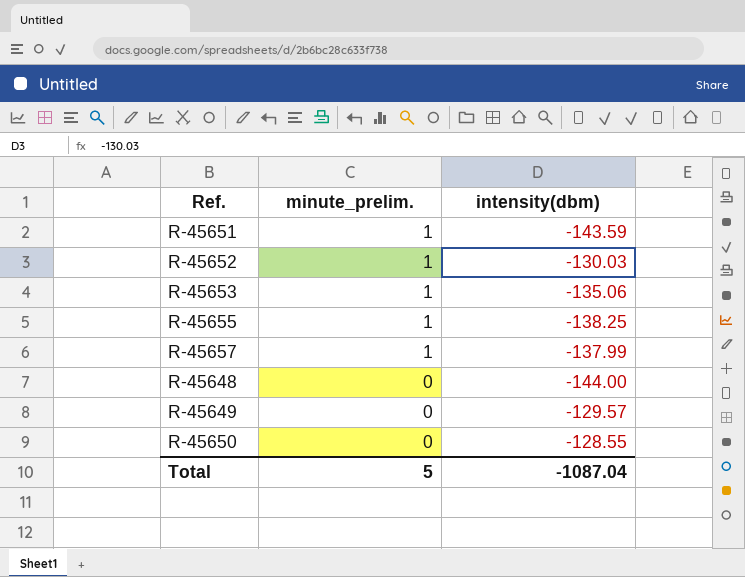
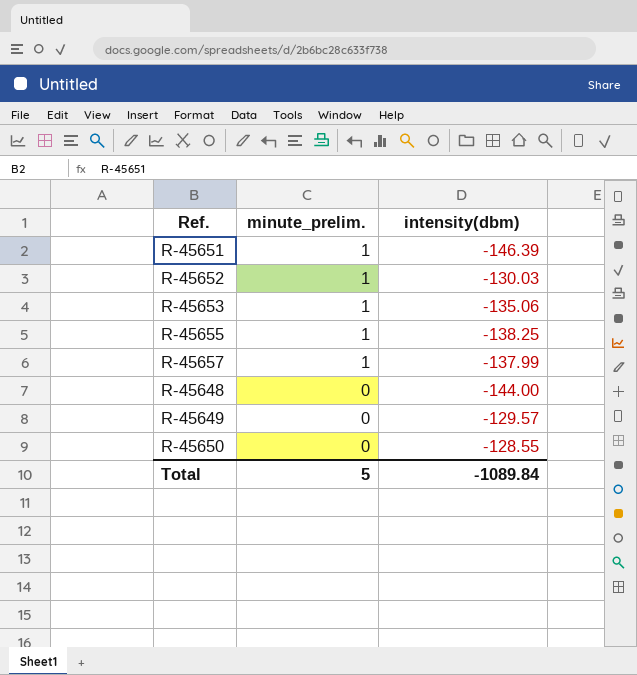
R-45651 | intensity(dbm): -143.59 -> -146.39
Total | intensity(dbm): -1087.04 -> -1089.84

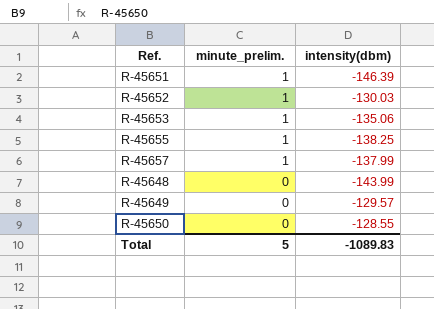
R-45648 | intensity(dbm): -144.00 -> -143.99
Total | intensity(dbm): -1089.84 -> -1089.83

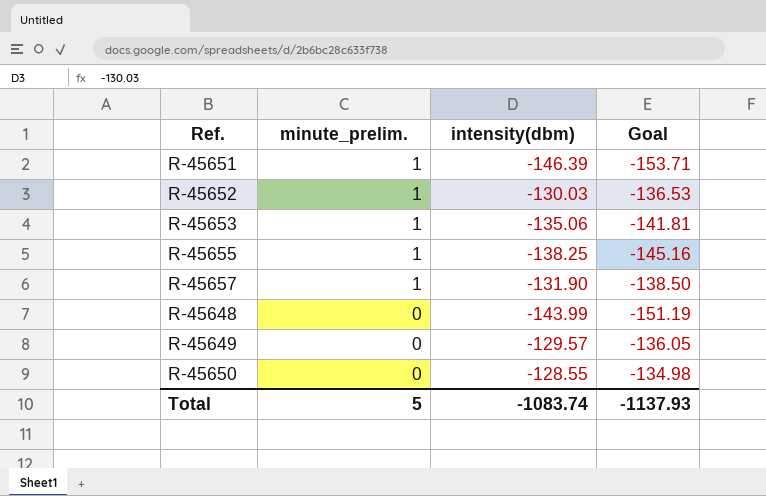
column Goal | formula: none -> [intensity(dbm)] * 1.05
R-45657 | intensity(dbm): -137.99 -> -131.90
Total | intensity(dbm): -1089.83 -> -1083.74

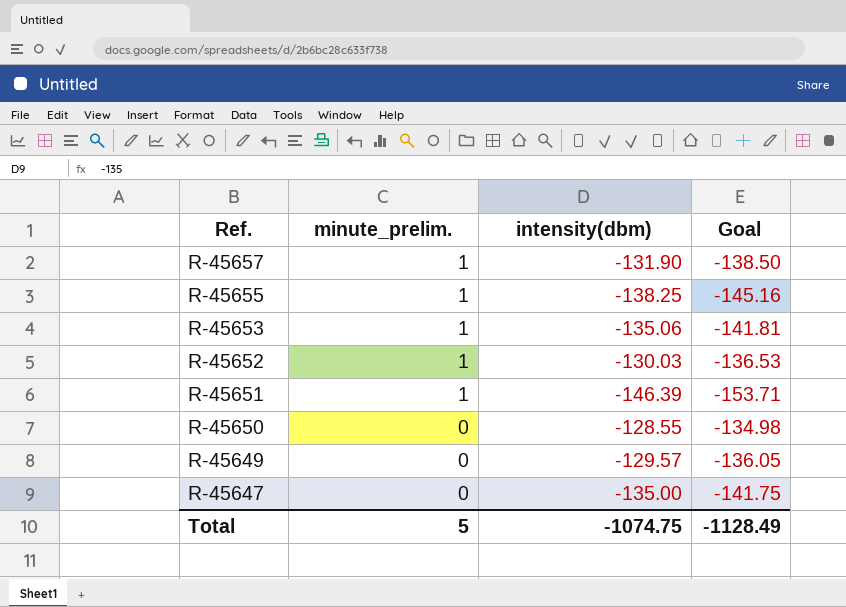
row order: minute_prelim. descending -> Ref. descending
row R-45648: 0 | -143.99 | -151.19 -> none
row R-45647: none -> 0 | -135.00 | -141.75
Total | intensity(dbm): -1083.74 -> -1074.75
Total | Goal: -1137.93 -> -1128.49

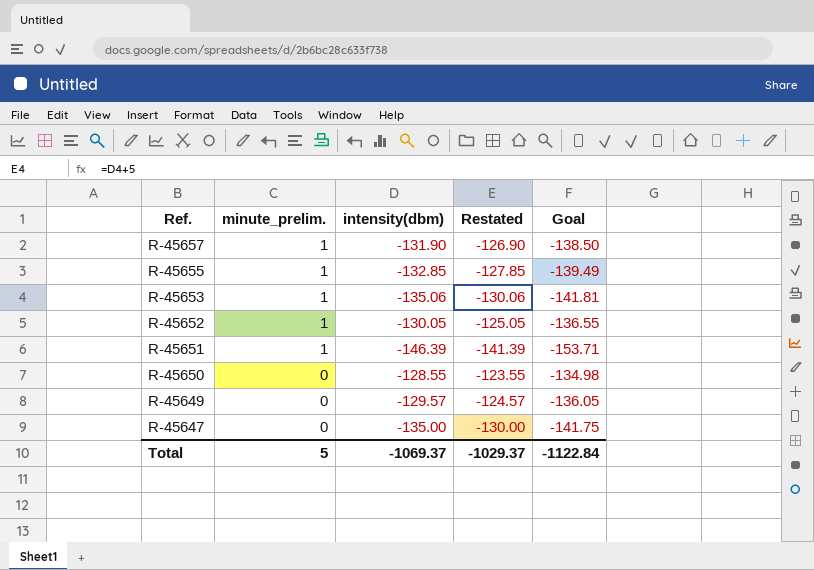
column Restated | formula: none -> [intensity(dbm)] + 5
R-45655 | intensity(dbm): -138.25 -> -132.85
R-45655 | Goal: -145.16 -> -139.49
R-45652 | intensity(dbm): -130.03 -> -130.05
R-45652 | Goal: -136.53 -> -136.55
Total | intensity(dbm): -1074.75 -> -1069.37
Total | Goal: -1128.49 -> -1122.84

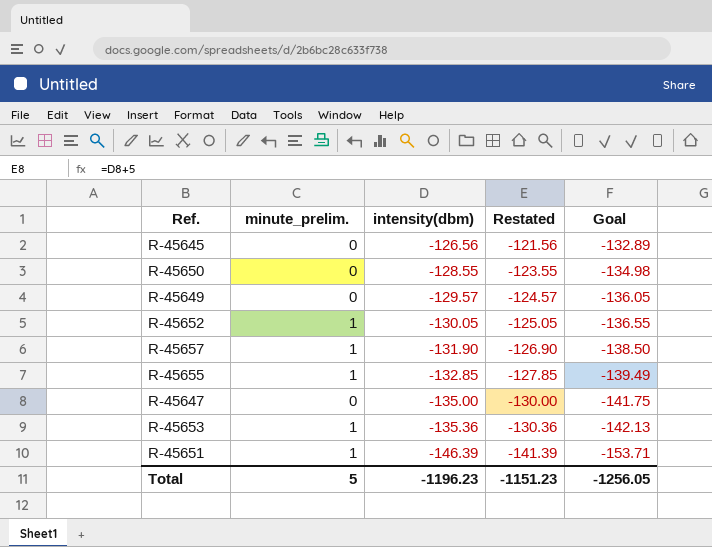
row order: Ref. descending -> intensity(dbm) descending
row R-45645: none -> 0 | -126.56 | -121.56 | -132.89
R-45653 | intensity(dbm): -135.06 -> -135.36
R-45653 | Restated: -130.06 -> -130.36
R-45653 | Goal: -141.81 -> -142.13
Total | intensity(dbm): -1069.37 -> -1196.23
Total | Restated: -1029.37 -> -1151.23
Total | Goal: -1122.84 -> -1256.05

